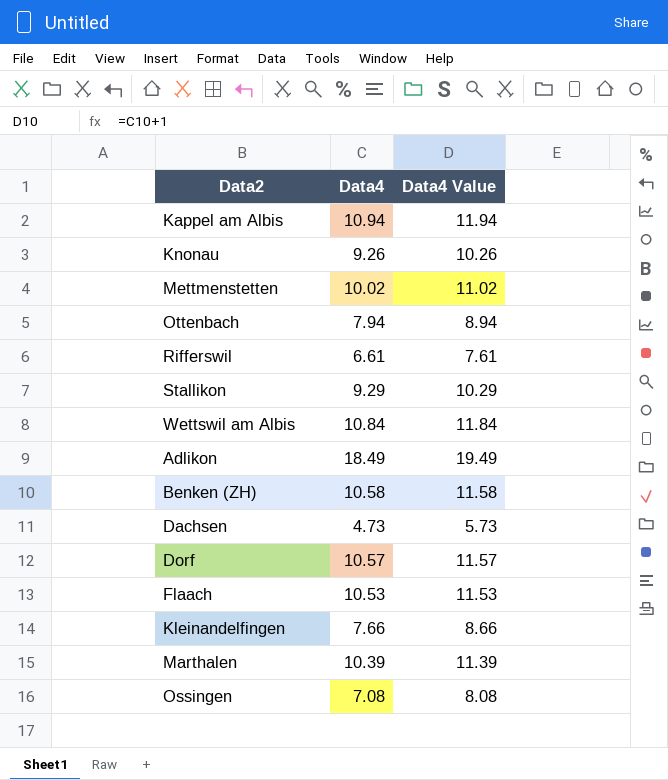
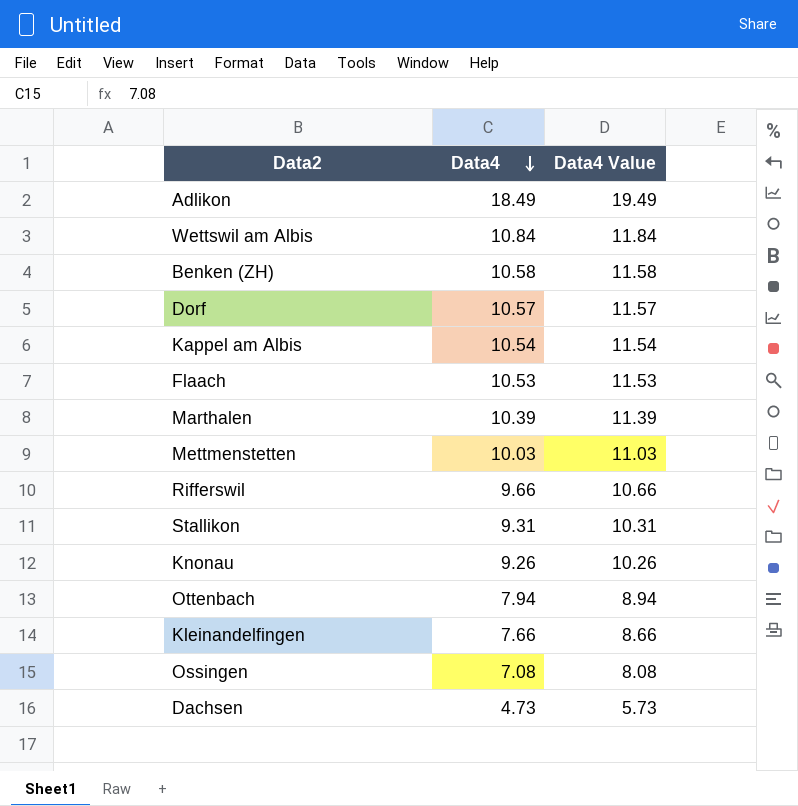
row order: none -> Data4 descending
Kappel am Albis | Data4: 10.94 -> 10.54
Kappel am Albis | Data4 Value: 11.94 -> 11.54
Mettmenstetten | Data4: 10.02 -> 10.03
Mettmenstetten | Data4 Value: 11.02 -> 11.03
Rifferswil | Data4: 6.61 -> 9.66
Rifferswil | Data4 Value: 7.61 -> 10.66
Stallikon | Data4: 9.29 -> 9.31
Stallikon | Data4 Value: 10.29 -> 10.31

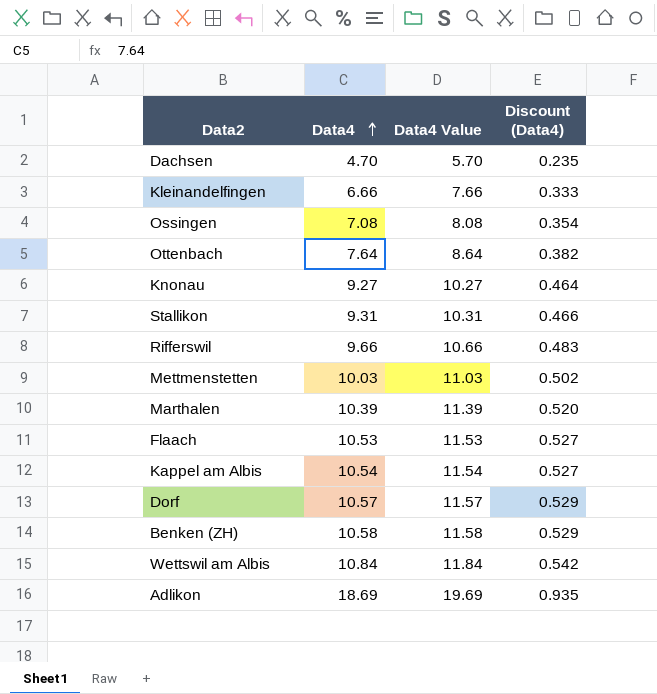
row order: Data4 descending -> Data4 ascending
column Discount (Data4) | formula: none -> [Data4] * 0.05
Dachsen | Data4: 4.73 -> 4.70
Dachsen | Data4 Value: 5.73 -> 5.70
Kleinandelfingen | Data4: 7.66 -> 6.66
Kleinandelfingen | Data4 Value: 8.66 -> 7.66
Ottenbach | Data4: 7.94 -> 7.64
Ottenbach | Data4 Value: 8.94 -> 8.64
Knonau | Data4: 9.26 -> 9.27
Knonau | Data4 Value: 10.26 -> 10.27
Adlikon | Data4: 18.49 -> 18.69
Adlikon | Data4 Value: 19.49 -> 19.69

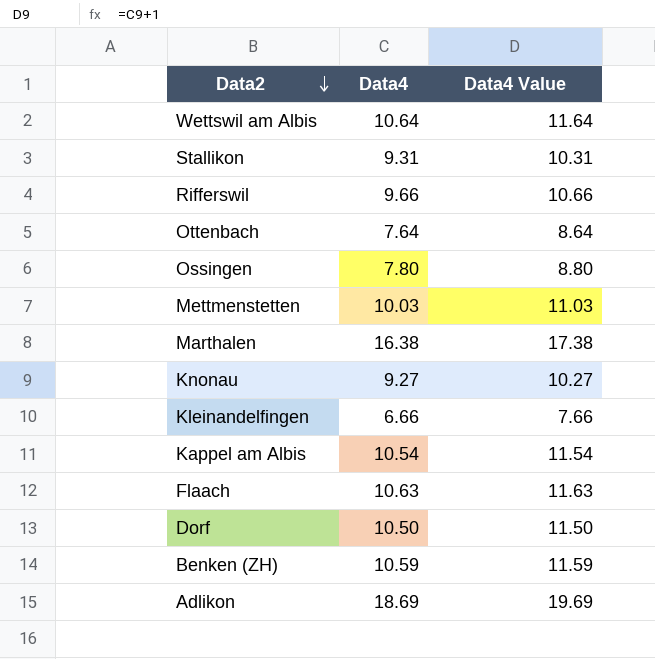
row order: Data4 ascending -> Data2 descending
column Discount (Data4) | formula: [Data4] * 0.05 -> none
row Dachsen: 4.70 | 5.70 | 0.235 -> none
Wettswil am Albis | Data4: 10.84 -> 10.64
Wettswil am Albis | Data4 Value: 11.84 -> 11.64
Ossingen | Data4: 7.08 -> 7.80
Ossingen | Data4 Value: 8.08 -> 8.80
Marthalen | Data4: 10.39 -> 16.38
Marthalen | Data4 Value: 11.39 -> 17.38
Flaach | Data4: 10.53 -> 10.63
Flaach | Data4 Value: 11.53 -> 11.63
Dorf | Data4: 10.57 -> 10.50
Dorf | Data4 Value: 11.57 -> 11.50
Benken (ZH) | Data4: 10.58 -> 10.59
Benken (ZH) | Data4 Value: 11.58 -> 11.59

